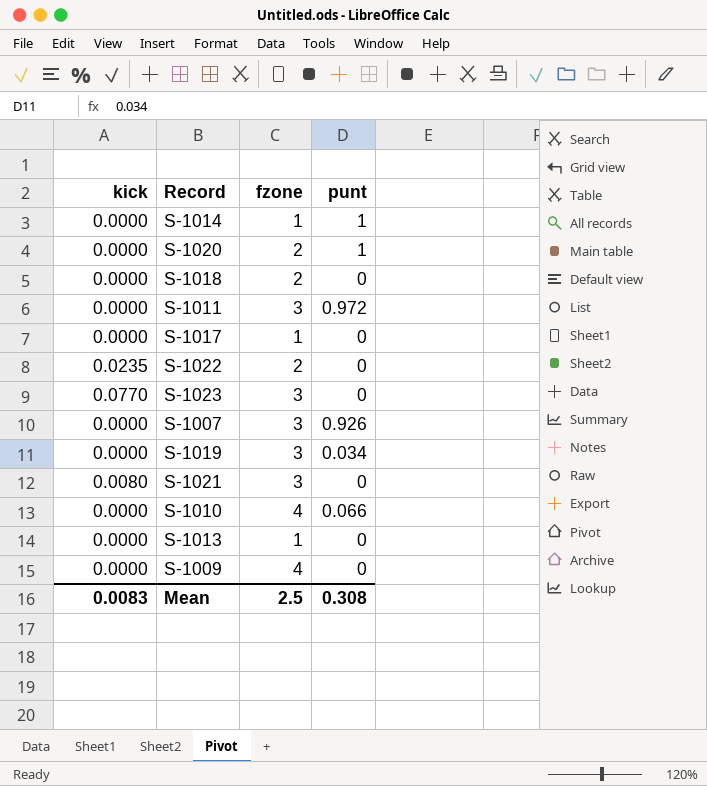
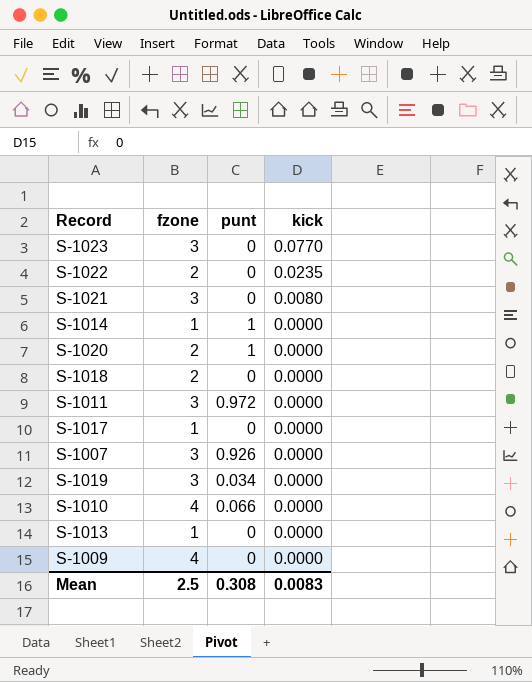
row order: none -> kick descending
column kick | position: 1 -> 4

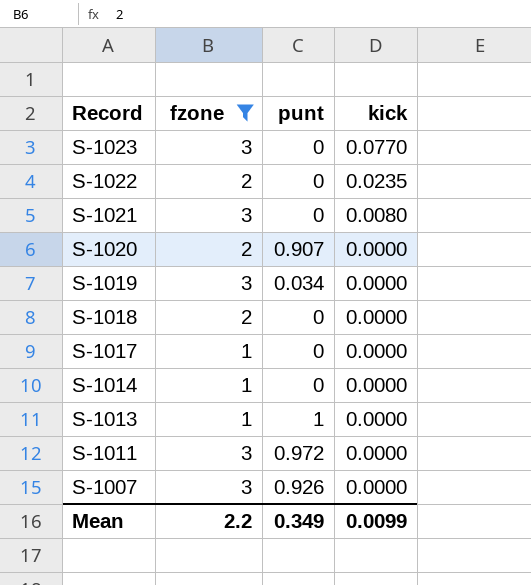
filter: none -> fzone != 4
row order: kick descending -> Record descending
S-1020 | punt: 1 -> 0.907
S-1014 | punt: 1 -> 0
S-1013 | punt: 0 -> 1
Mean | fzone: 2.5 -> 2.2
Mean | punt: 0.308 -> 0.349
Mean | kick: 0.0083 -> 0.0099

